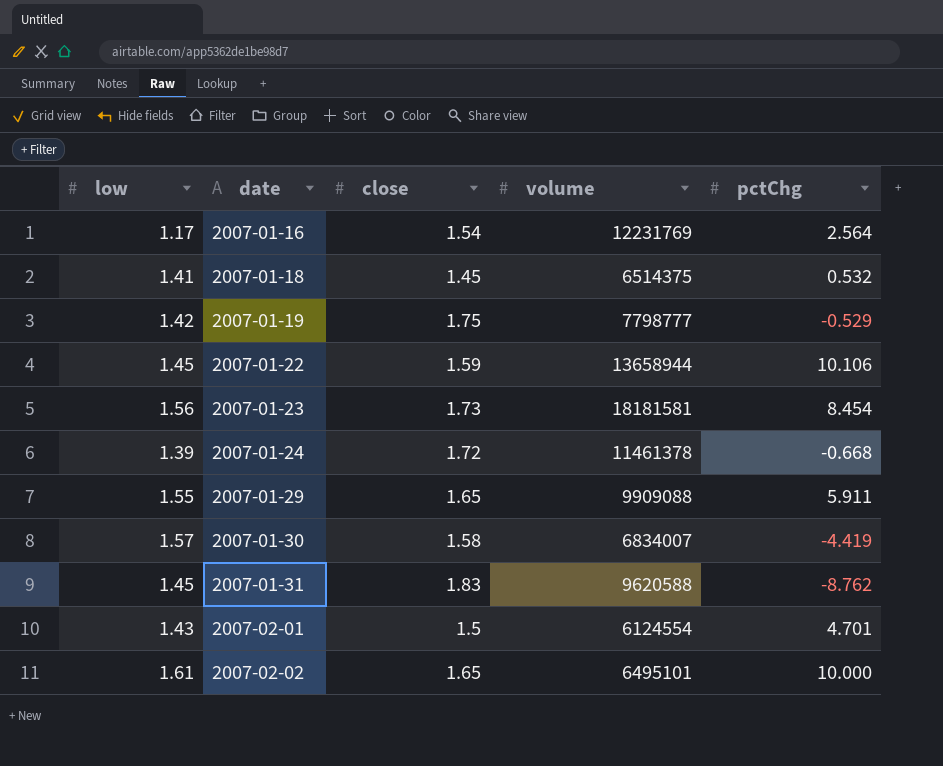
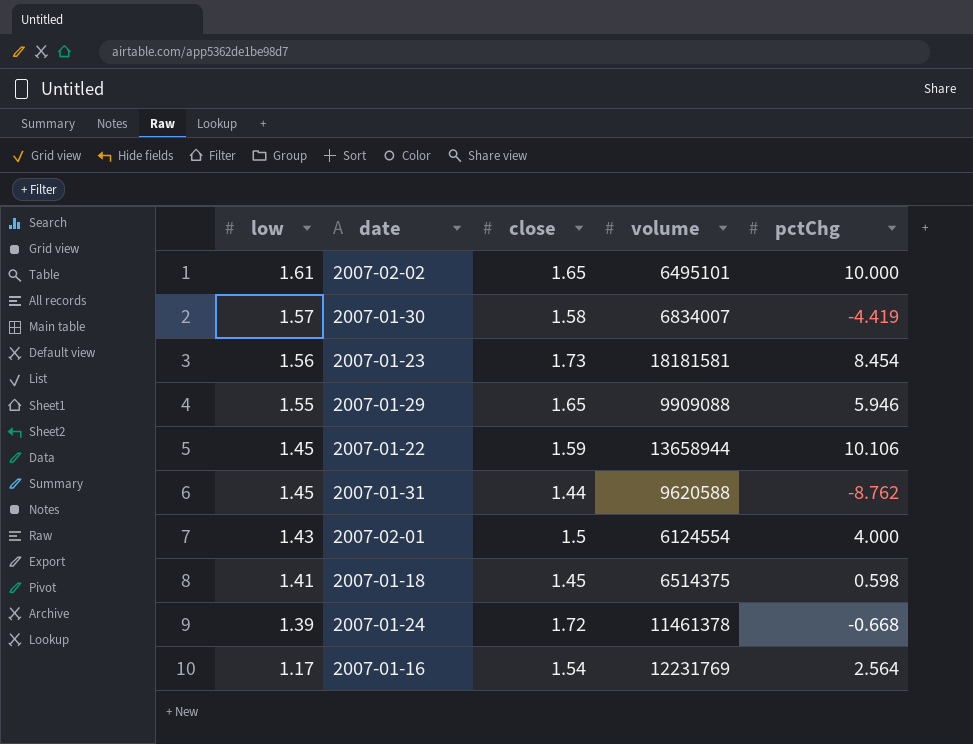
row order: date ascending -> low descending
row 2007-01-19: 1.42 | 1.75 | 7798777 | -0.529 -> none
2007-01-29 | pctChg: 5.911 -> 5.946
2007-01-31 | close: 1.83 -> 1.44
2007-02-01 | pctChg: 4.701 -> 4.000
2007-01-18 | pctChg: 0.532 -> 0.598

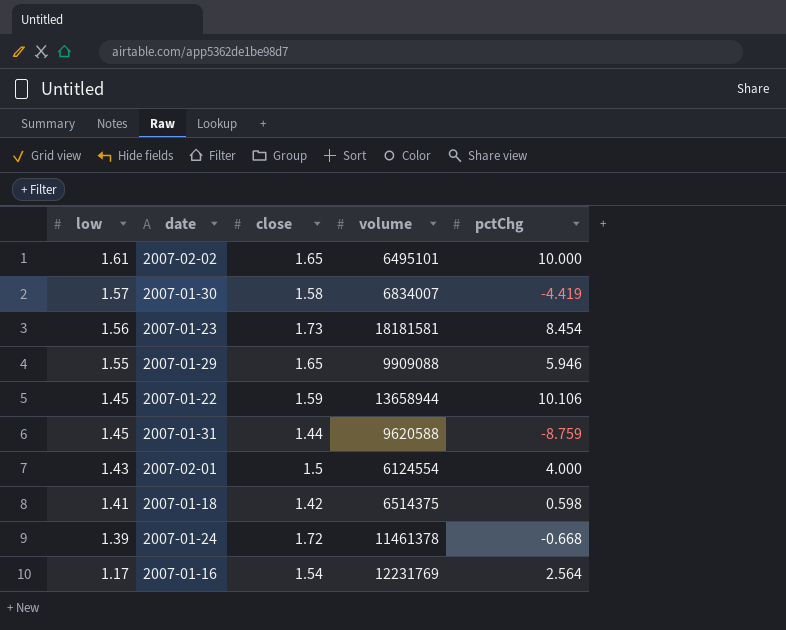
2007-01-31 | pctChg: -8.762 -> -8.759
2007-01-18 | close: 1.45 -> 1.42

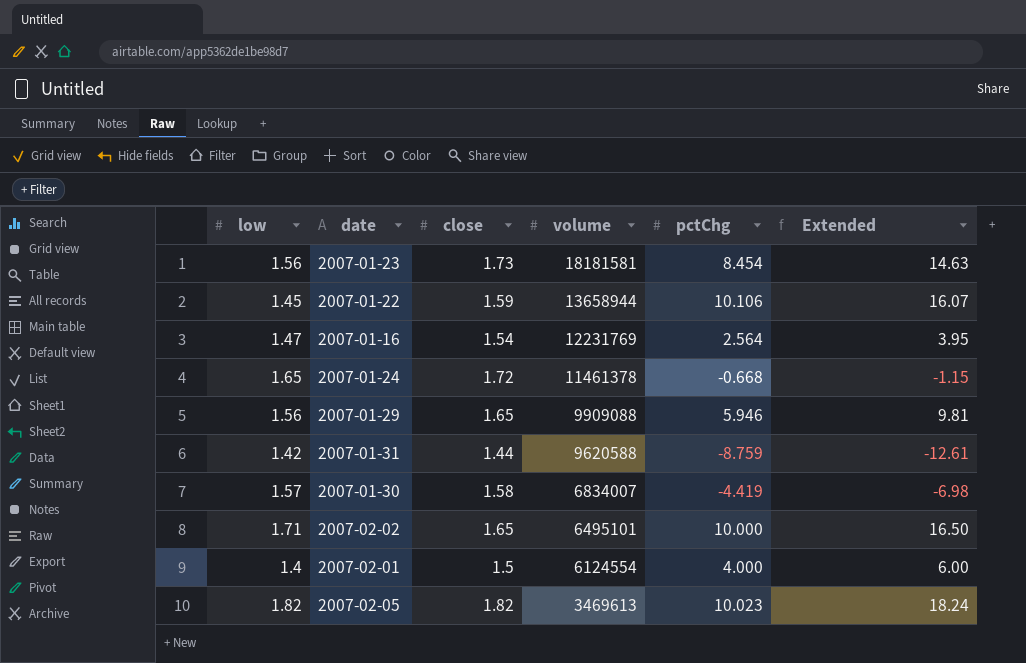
row order: low descending -> volume descending
column Extended | formula: none -> [close] * [pctChg]
row 2007-01-18: 1.41 | 1.42 | 6514375 | 0.598 -> none
2007-01-16 | low: 1.17 -> 1.47
2007-01-24 | low: 1.39 -> 1.65
2007-01-29 | low: 1.55 -> 1.56
2007-01-31 | low: 1.45 -> 1.42
2007-02-02 | low: 1.61 -> 1.71
2007-02-01 | low: 1.43 -> 1.4
row 2007-02-05: none -> 1.82 | 1.82 | 3469613 | 10.023 | 18.24

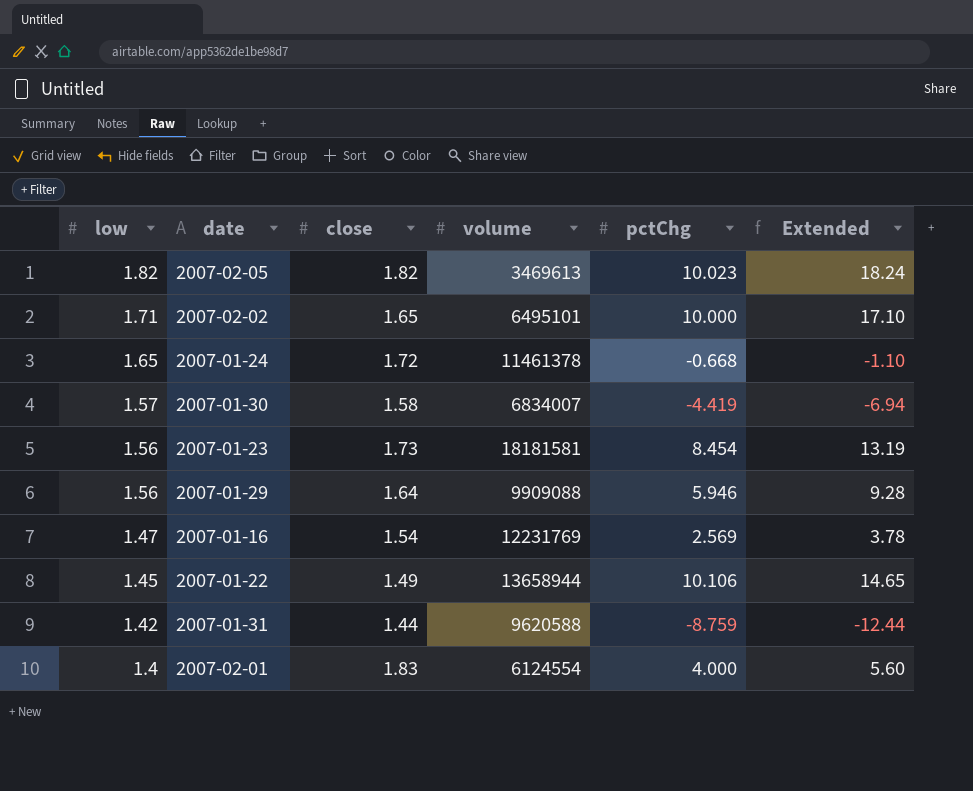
row order: volume descending -> low descending
column Extended | formula: [close] * [pctChg] -> [low] * [pctChg]
2007-01-29 | close: 1.65 -> 1.64
2007-01-16 | pctChg: 2.564 -> 2.569
2007-01-22 | close: 1.59 -> 1.49
2007-02-01 | close: 1.5 -> 1.83

